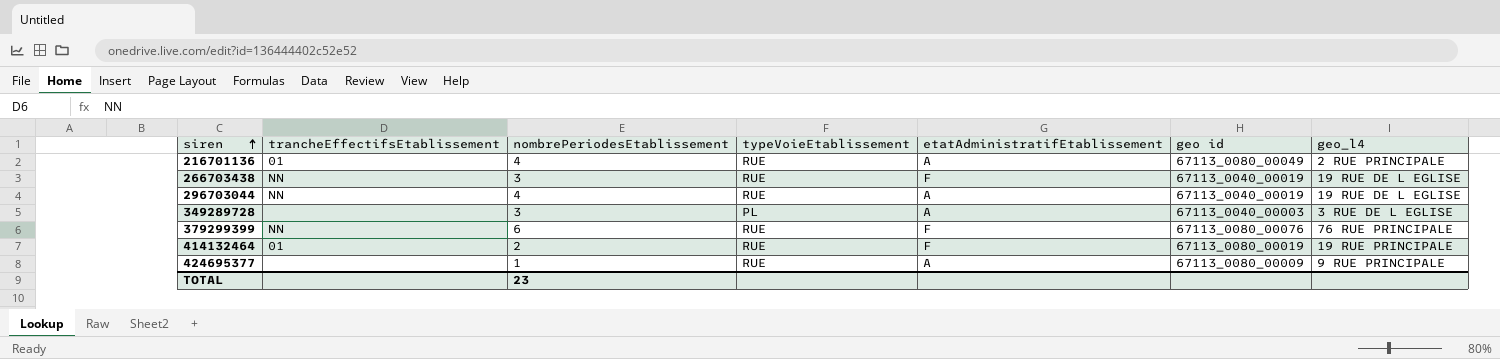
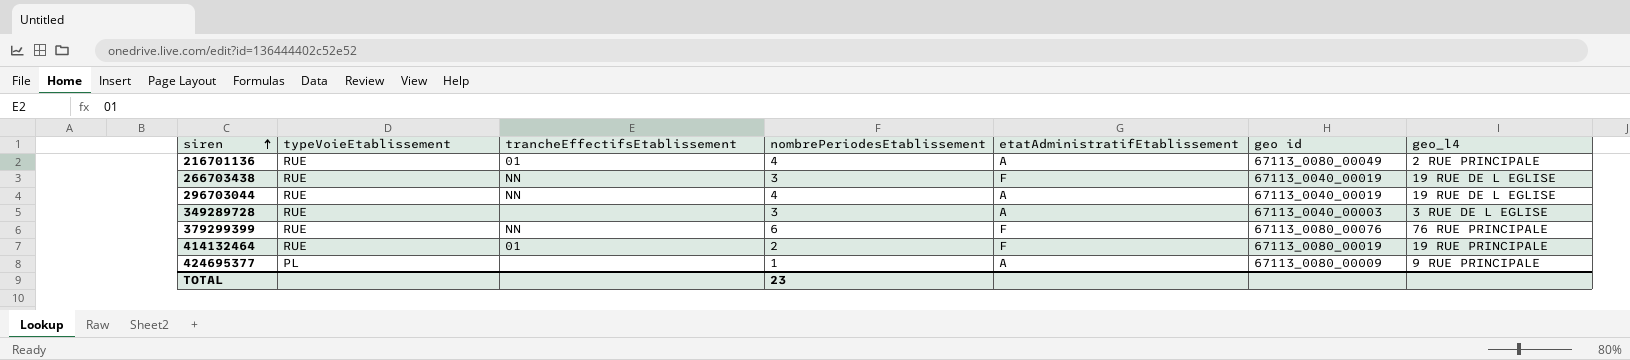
column typeVoieEtablissement | position: 4 -> 2
349289728 | typeVoieEtablissement: PL -> RUE
424695377 | typeVoieEtablissement: RUE -> PL

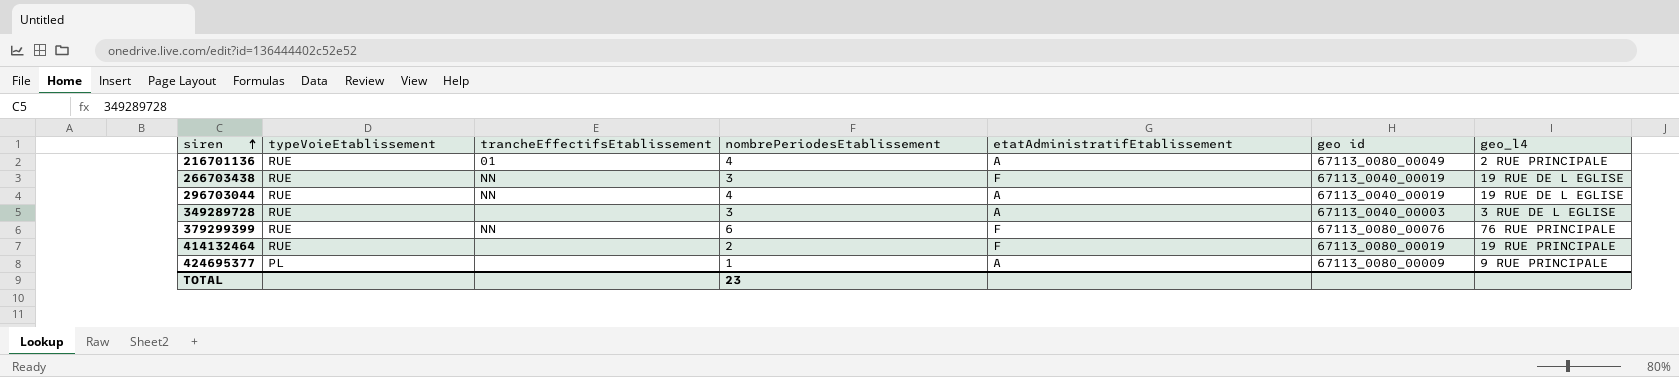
414132464 | trancheEffectifsEtablissement: 01 -> none

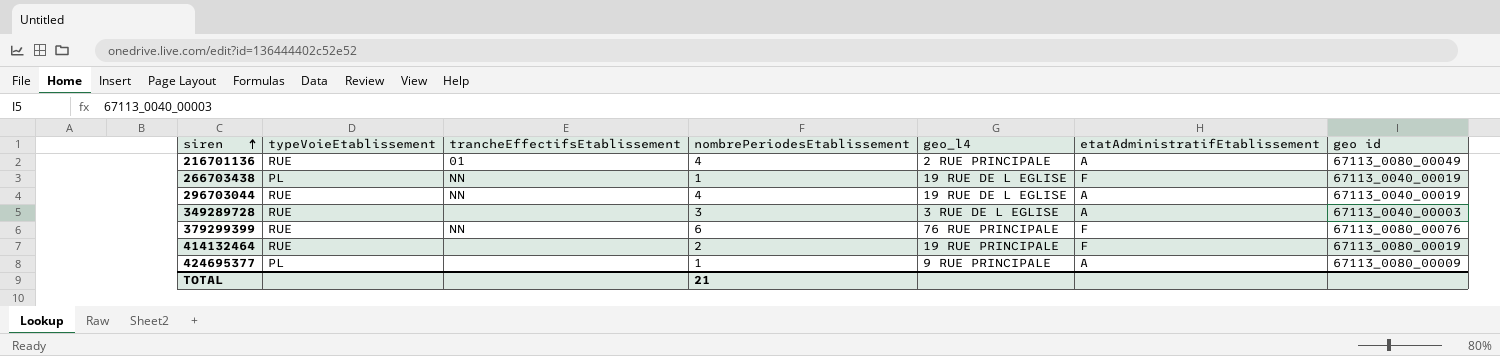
column geo_l4 | position: 7 -> 5
266703438 | typeVoieEtablissement: RUE -> PL
266703438 | nombrePeriodesEtablissement: 3 -> 1
TOTAL | nombrePeriodesEtablissement: 23 -> 21

